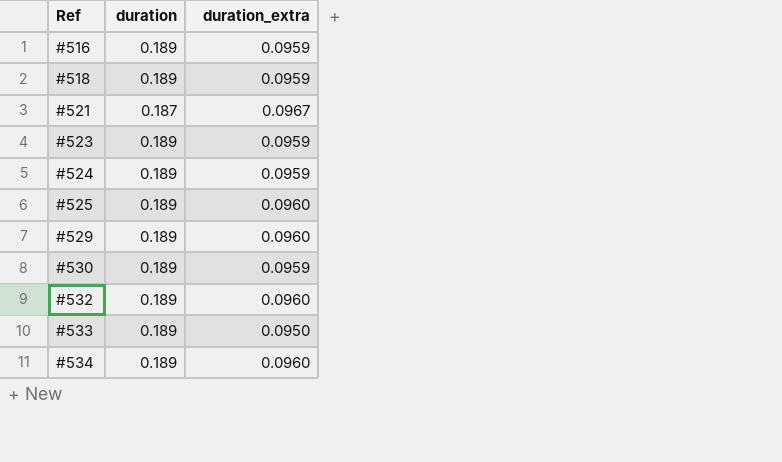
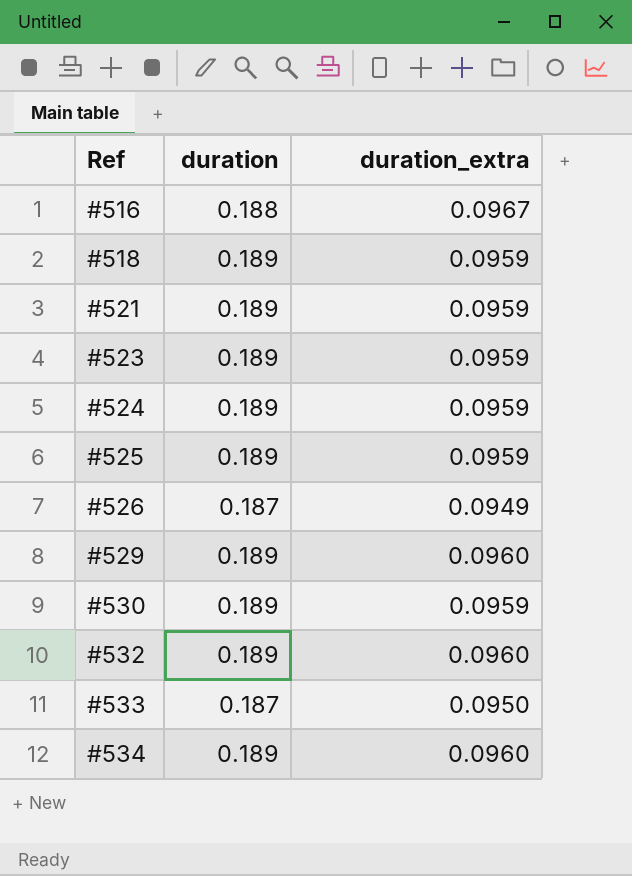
#516 | duration: 0.189 -> 0.188
#516 | duration_extra: 0.0959 -> 0.0967
#521 | duration: 0.187 -> 0.189
#521 | duration_extra: 0.0967 -> 0.0959
#525 | duration_extra: 0.0960 -> 0.0959
row #526: none -> 0.187 | 0.0949
#533 | duration: 0.189 -> 0.187

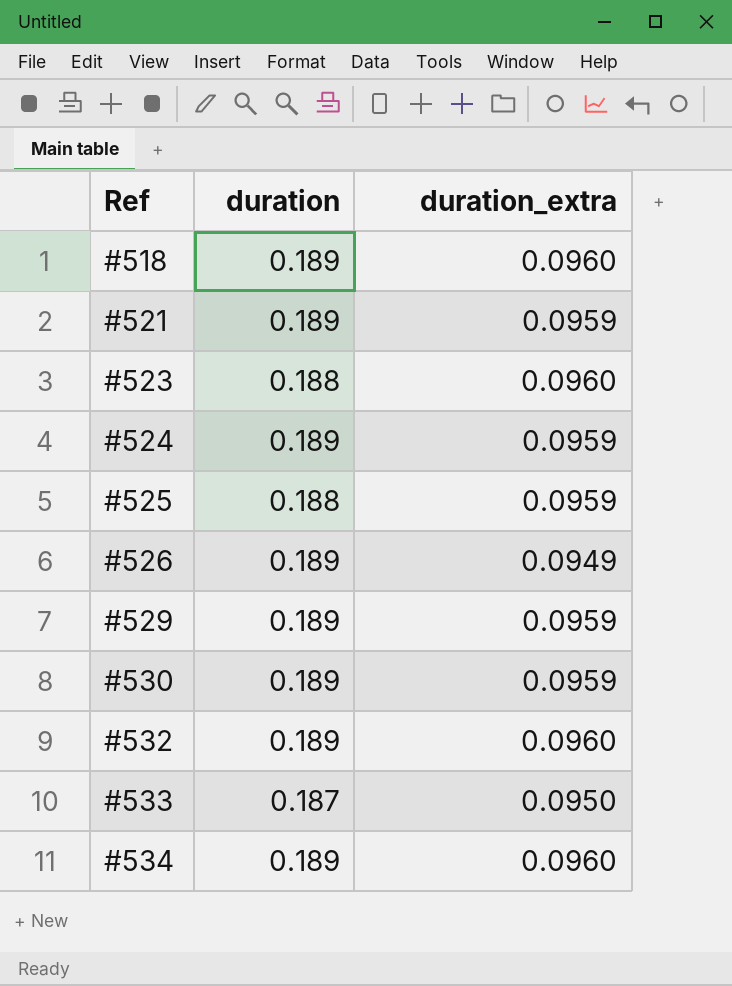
row #516: 0.188 | 0.0967 -> none
#518 | duration_extra: 0.0959 -> 0.0960
#523 | duration: 0.189 -> 0.188
#523 | duration_extra: 0.0959 -> 0.0960
#525 | duration: 0.189 -> 0.188
#526 | duration: 0.187 -> 0.189
#529 | duration_extra: 0.0960 -> 0.0959

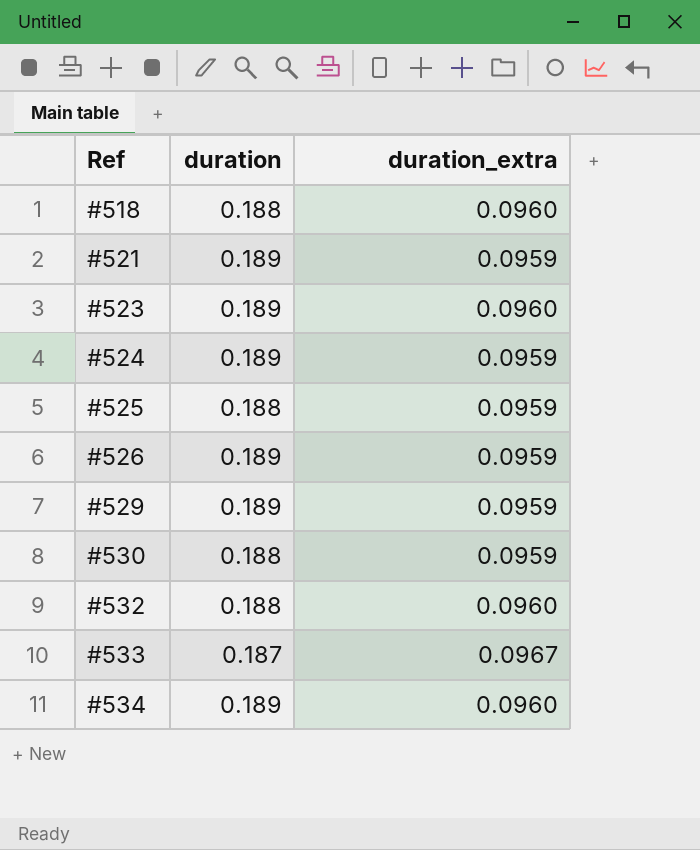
#518 | duration: 0.189 -> 0.188
#523 | duration: 0.188 -> 0.189
#526 | duration_extra: 0.0949 -> 0.0959
#530 | duration: 0.189 -> 0.188
#532 | duration: 0.189 -> 0.188
#533 | duration_extra: 0.0950 -> 0.0967

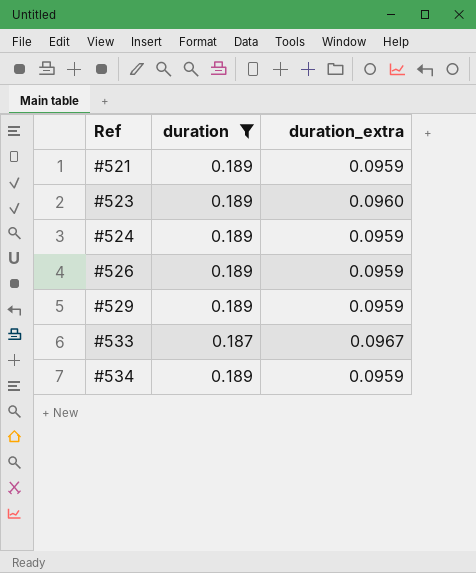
filter: none -> duration != 0.188
#534 | duration_extra: 0.0960 -> 0.0959

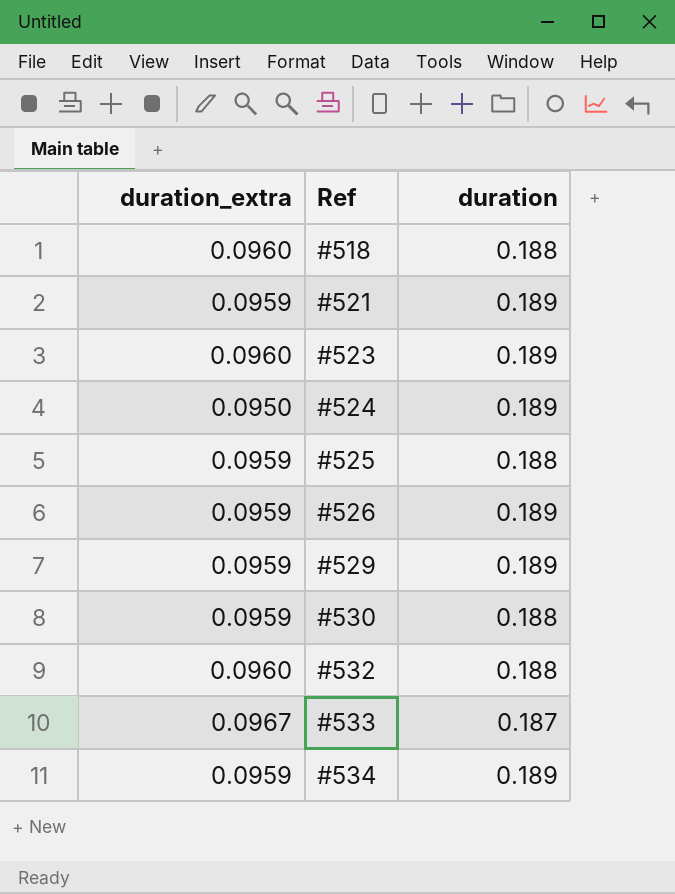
filter: duration != 0.188 -> none
column duration_extra | position: 3 -> 1
#524 | duration_extra: 0.0959 -> 0.0950

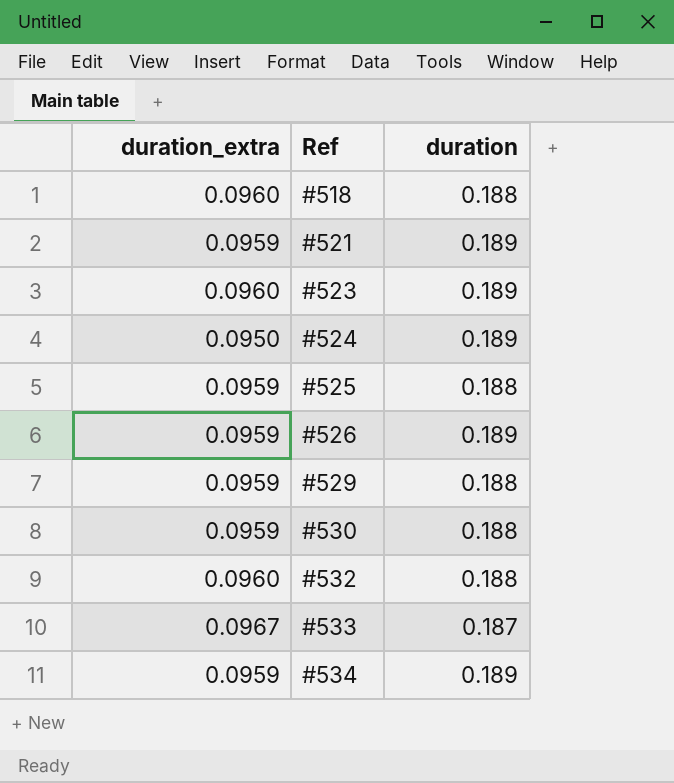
#529 | duration: 0.189 -> 0.188

